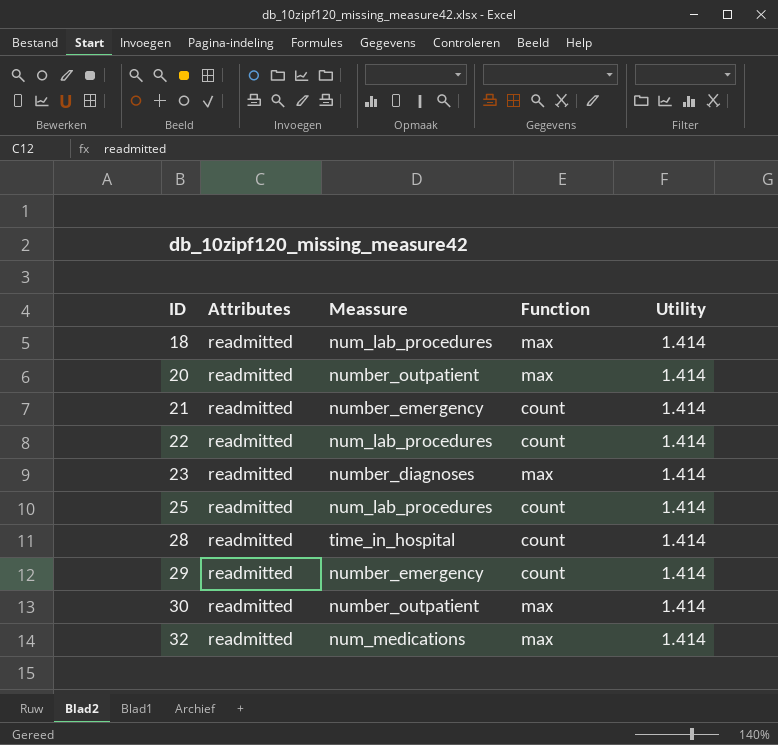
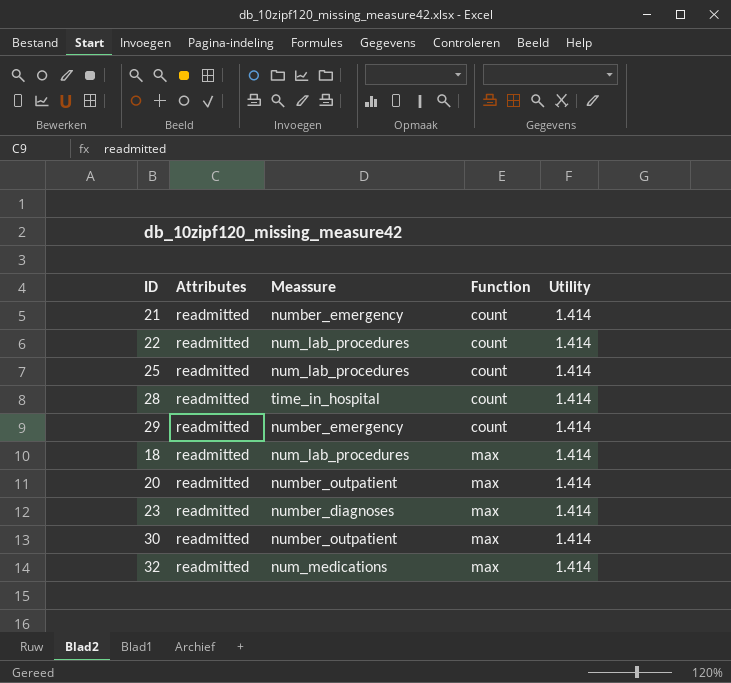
row order: ID ascending -> Function ascending

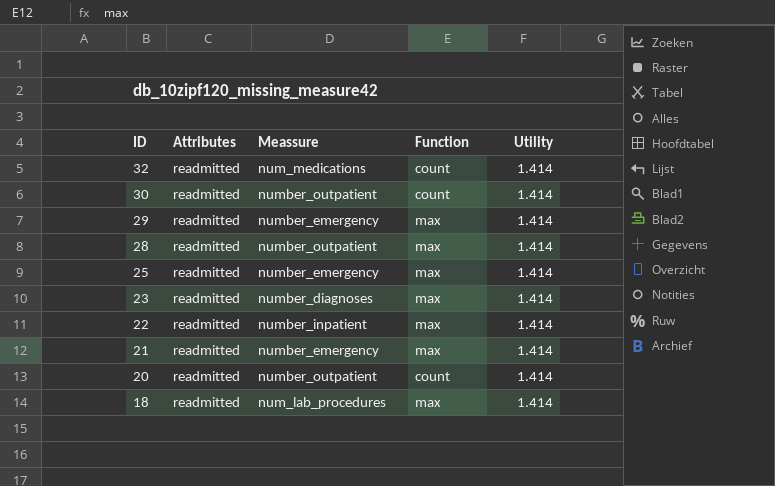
row order: Function ascending -> ID descending
32 | Function: max -> count
30 | Function: max -> count
29 | Function: count -> max
28 | Meassure: time_in_hospital -> number_outpatient
28 | Function: count -> max
25 | Meassure: num_lab_procedures -> number_emergency
25 | Function: count -> max
22 | Meassure: num_lab_procedures -> number_inpatient
22 | Function: count -> max
21 | Function: count -> max
20 | Function: max -> count

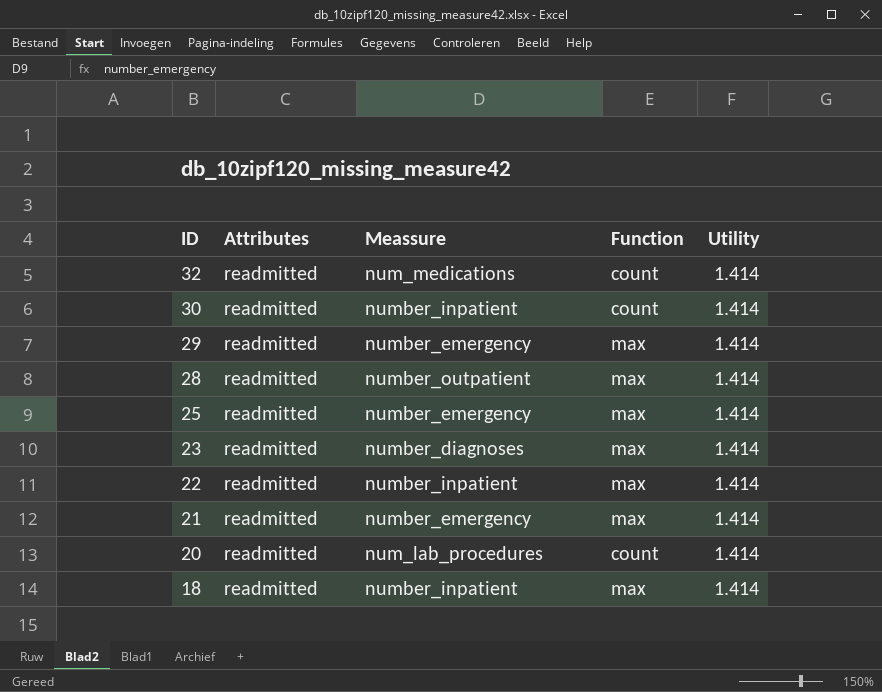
30 | Meassure: number_outpatient -> number_inpatient
20 | Meassure: number_outpatient -> num_lab_procedures
18 | Meassure: num_lab_procedures -> number_inpatient

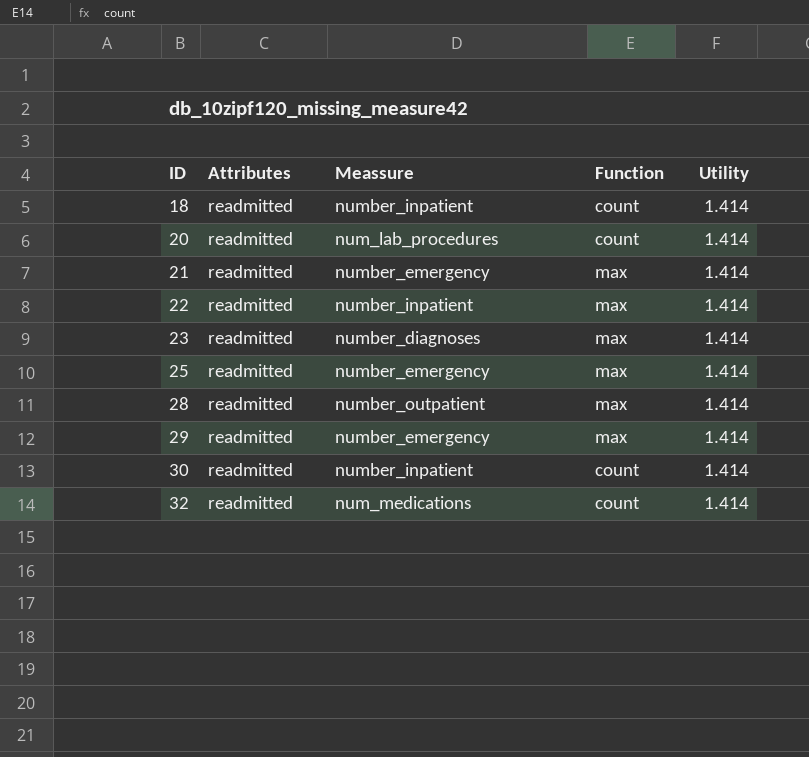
row order: ID descending -> ID ascending
18 | Function: max -> count

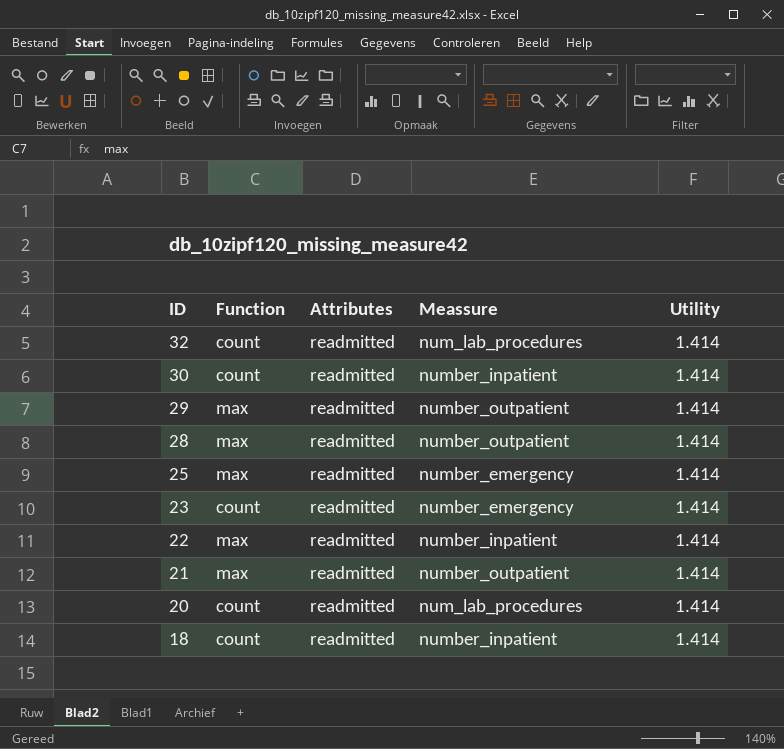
row order: ID ascending -> ID descending
column Function | position: 4 -> 2
32 | Meassure: num_medications -> num_lab_procedures
29 | Meassure: number_emergency -> number_outpatient
23 | Function: max -> count
23 | Meassure: number_diagnoses -> number_emergency
21 | Meassure: number_emergency -> number_outpatient

